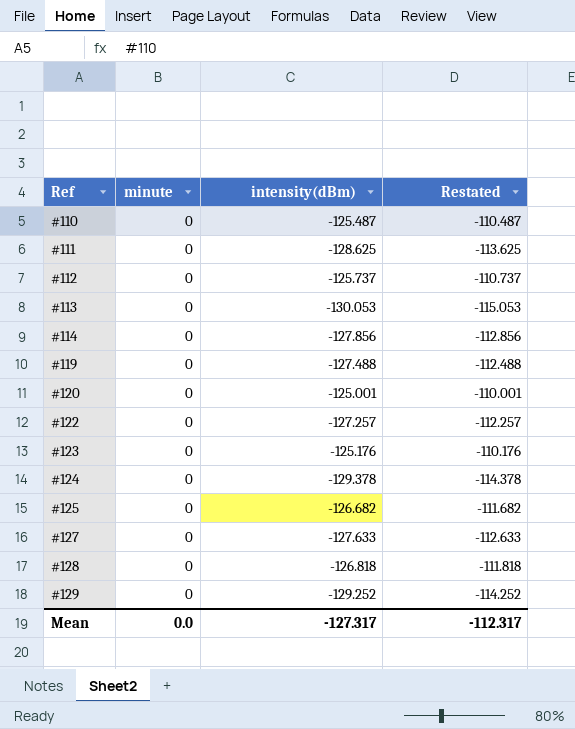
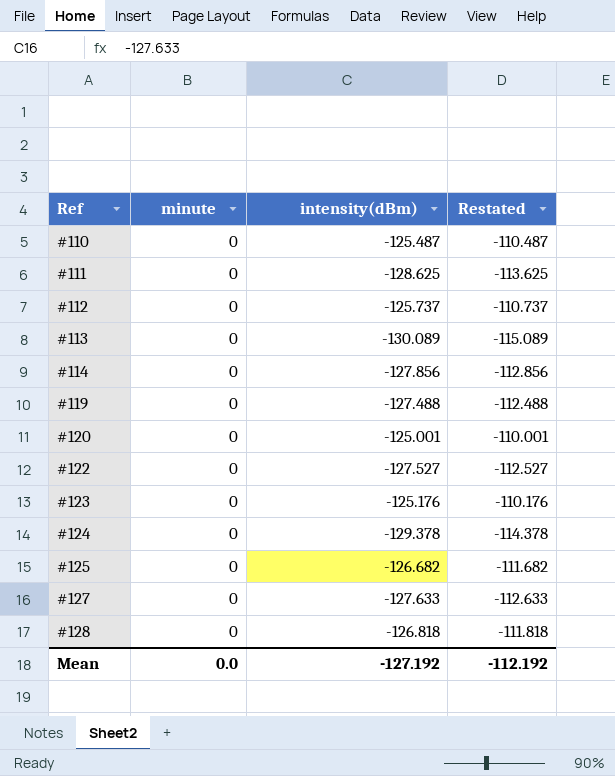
row #129: 0 | -129.252 | -114.252 -> none
#113 | intensity(dBm): -130.053 -> -130.089
#113 | Restated: -115.053 -> -115.089
#122 | intensity(dBm): -127.257 -> -127.527
#122 | Restated: -112.257 -> -112.527
Mean | intensity(dBm): -127.317 -> -127.192
Mean | Restated: -112.317 -> -112.192

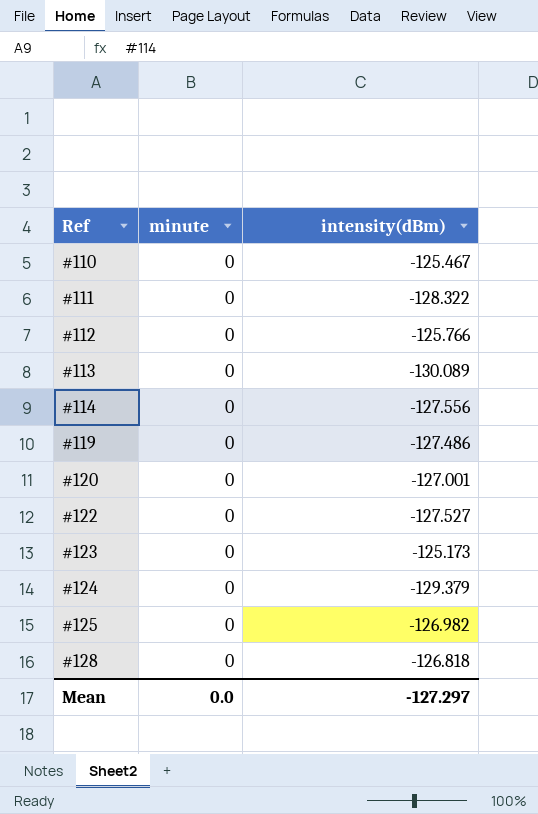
column Restated | formula: [intensity(dBm)] + 15 -> none
row #127: 0 | -127.633 | -112.633 -> none
#110 | intensity(dBm): -125.487 -> -125.467
#111 | intensity(dBm): -128.625 -> -128.322
#112 | intensity(dBm): -125.737 -> -125.766
#114 | intensity(dBm): -127.856 -> -127.556
#119 | intensity(dBm): -127.488 -> -127.486
#120 | intensity(dBm): -125.001 -> -127.001
#123 | intensity(dBm): -125.176 -> -125.173
#124 | intensity(dBm): -129.378 -> -129.379
#125 | intensity(dBm): -126.682 -> -126.982
Mean | intensity(dBm): -127.192 -> -127.297

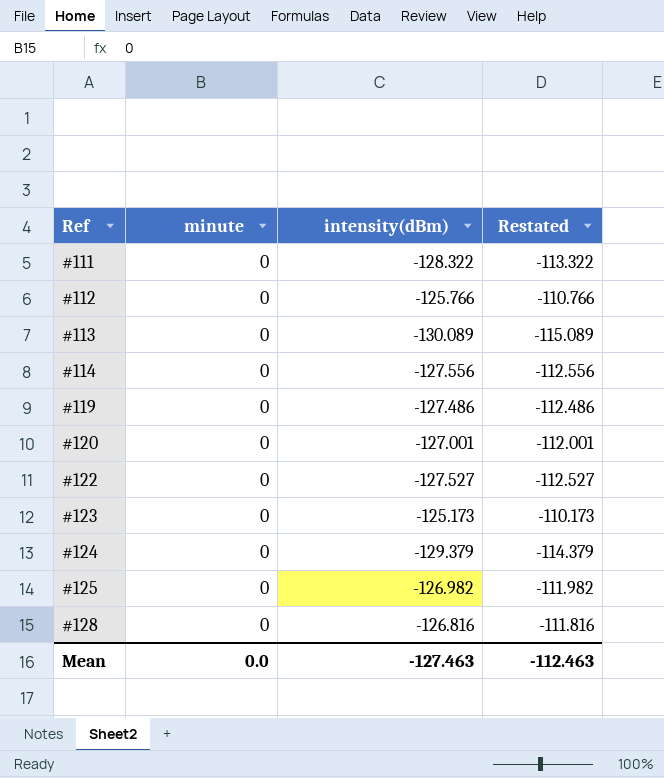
column Restated | formula: none -> [intensity(dBm)] + 15
row #110: 0 | -125.467 -> none
#128 | intensity(dBm): -126.818 -> -126.816
Mean | intensity(dBm): -127.297 -> -127.463

